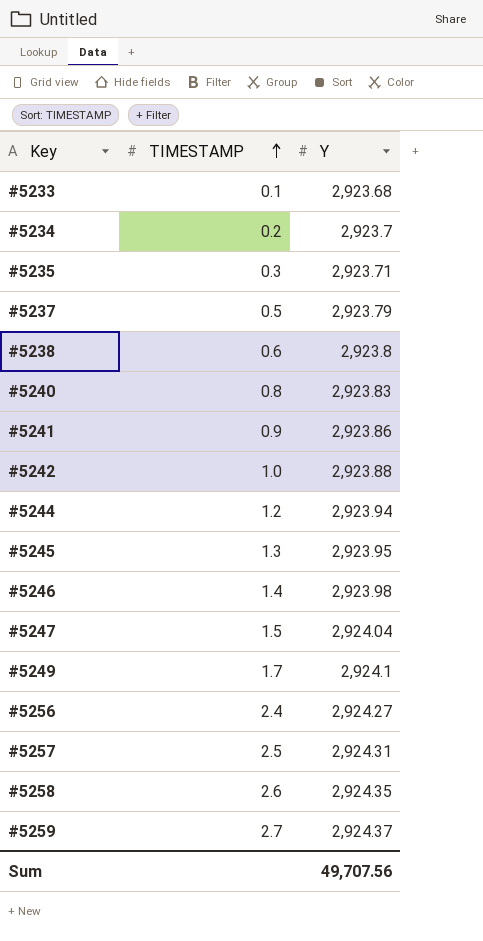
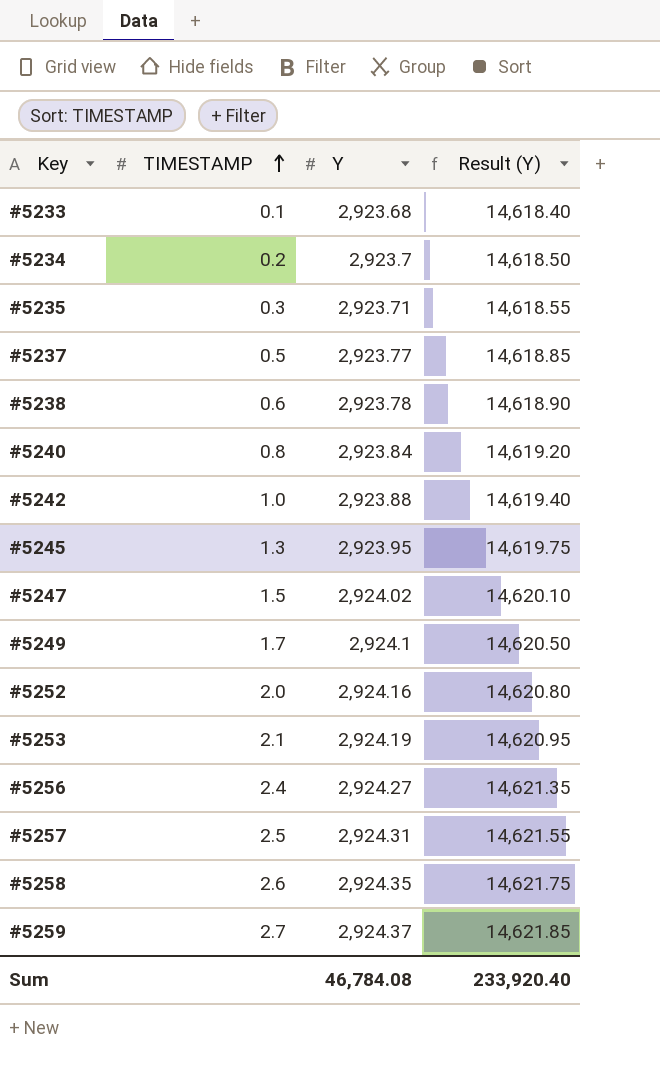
column Result (Y) | formula: none -> [Y] * 5
row #5241: 0.9 | 2,923.86 -> none
row #5244: 1.2 | 2,923.94 -> none
row #5246: 1.4 | 2,923.98 -> none
#5237 | Y: 2,923.79 -> 2,923.77
#5238 | Y: 2,923.8 -> 2,923.78
#5240 | Y: 2,923.83 -> 2,923.84
#5247 | Y: 2,924.04 -> 2,924.02
row #5252: none -> 2.0 | 2,924.16 | 14,620.80
row #5253: none -> 2.1 | 2,924.19 | 14,620.95
Sum | Y: 49,707.56 -> 46,784.08

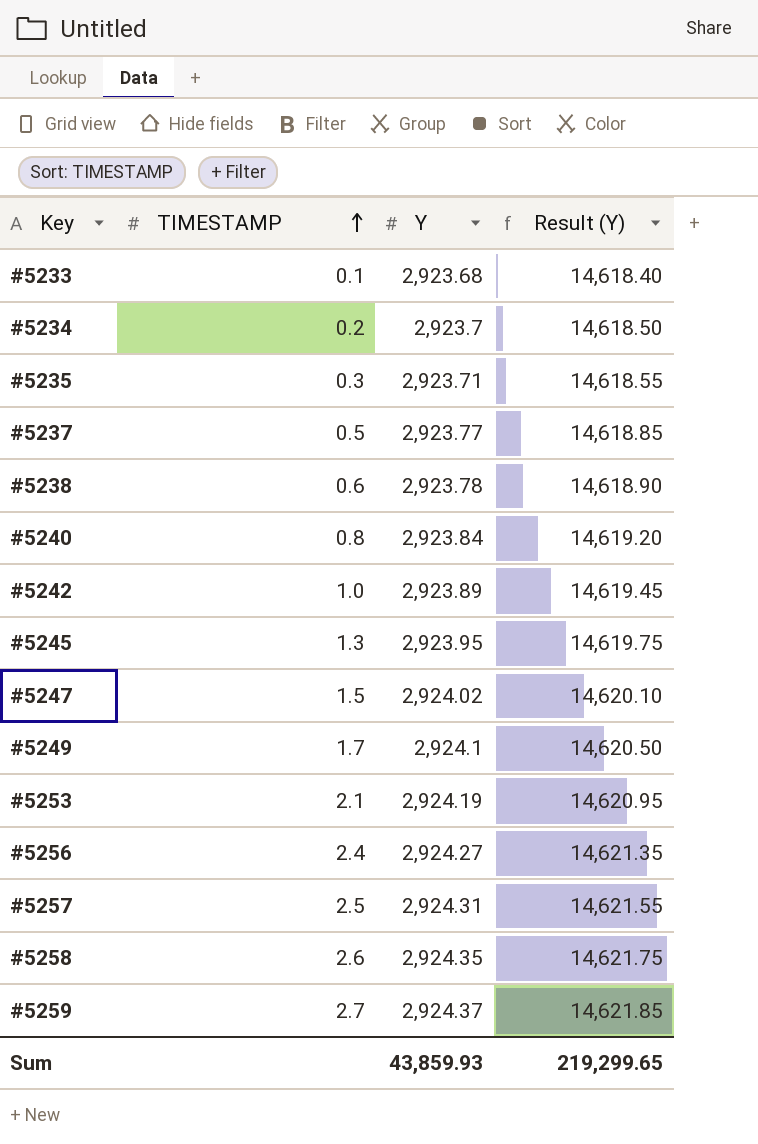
row #5252: 2.0 | 2,924.16 | 14,620.80 -> none
#5242 | Y: 2,923.88 -> 2,923.89
#5242 | Result (Y): 14,619.40 -> 14,619.45
Sum | Y: 46,784.08 -> 43,859.93
Sum | Result (Y): 233,920.40 -> 219,299.65

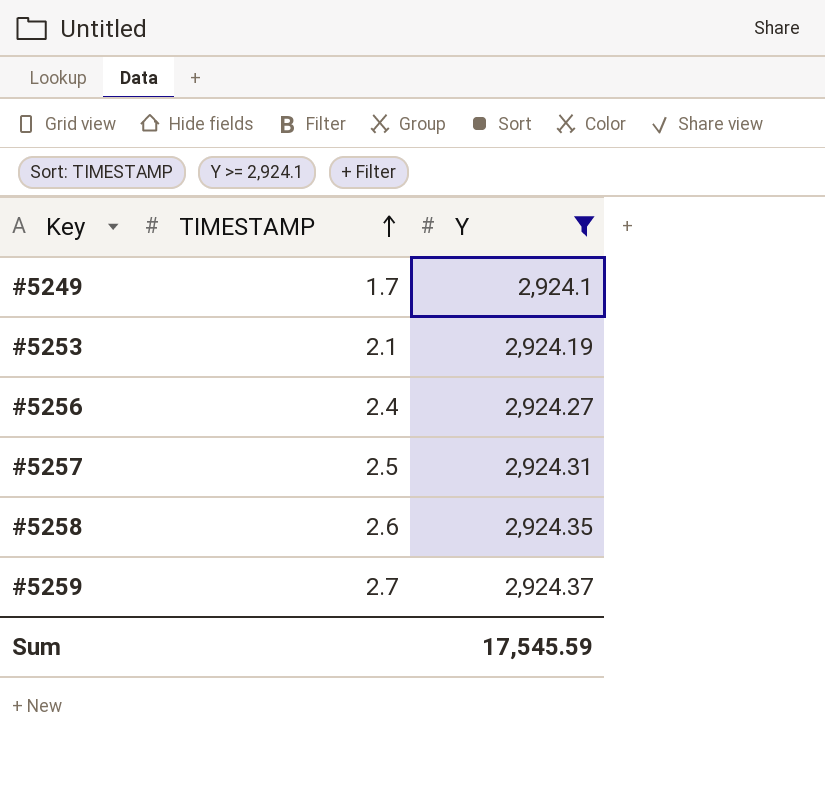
filter: none -> Y >= 2,924.1
column Result (Y) | formula: [Y] * 5 -> none
Sum | Y: 43,859.93 -> 17,545.59

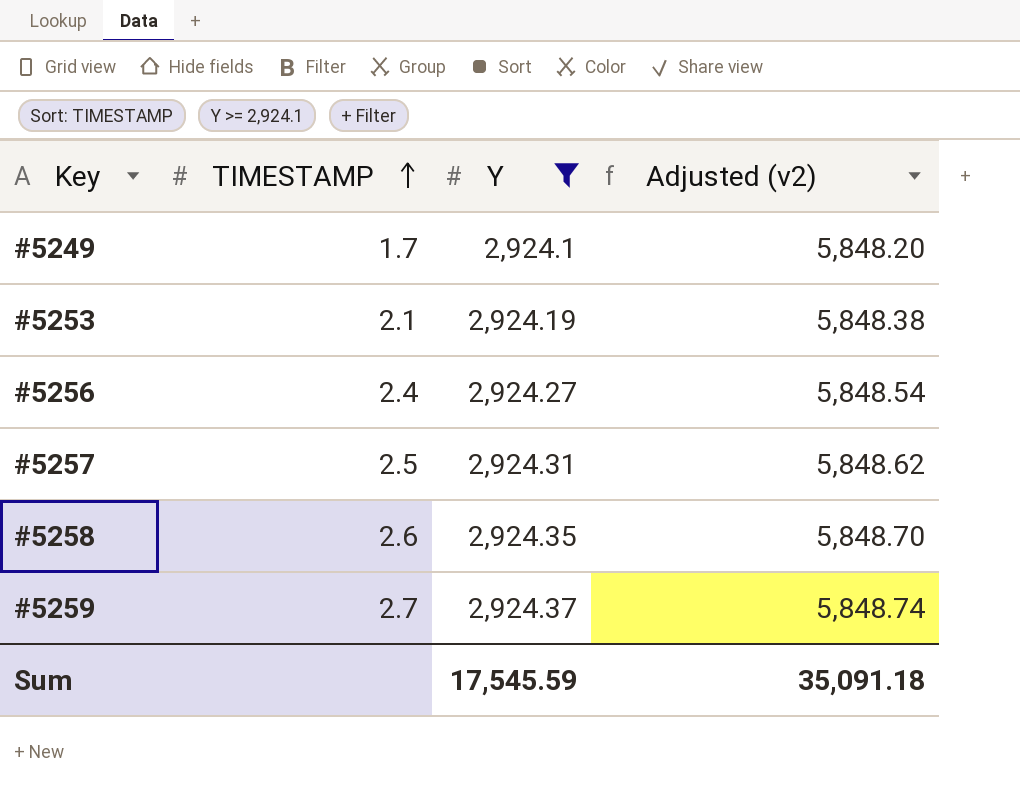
column Adjusted (v2) | formula: none -> [Y] * 2

